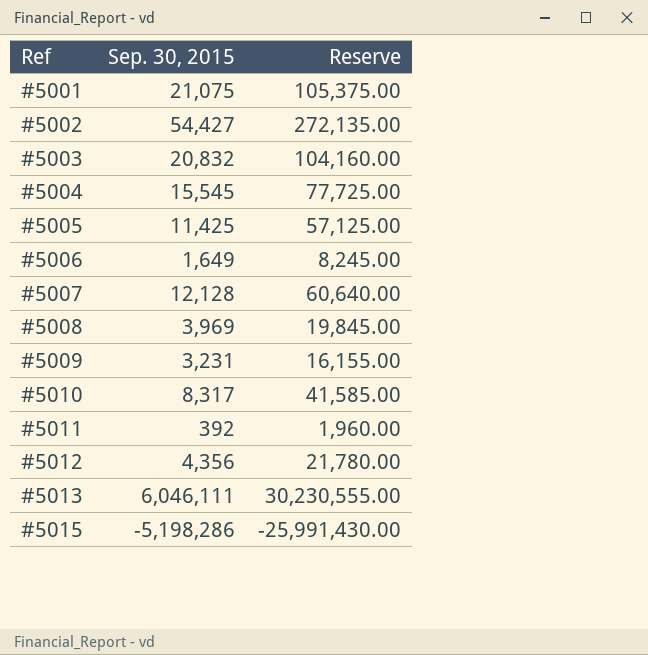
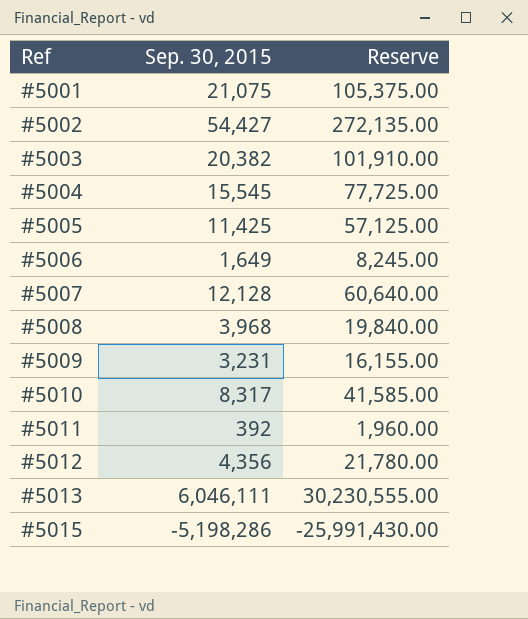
#5003 | Sep. 30, 2015: 20,832 -> 20,382
#5003 | Reserve: 104,160.00 -> 101,910.00
#5008 | Sep. 30, 2015: 3,969 -> 3,968
#5008 | Reserve: 19,845.00 -> 19,840.00

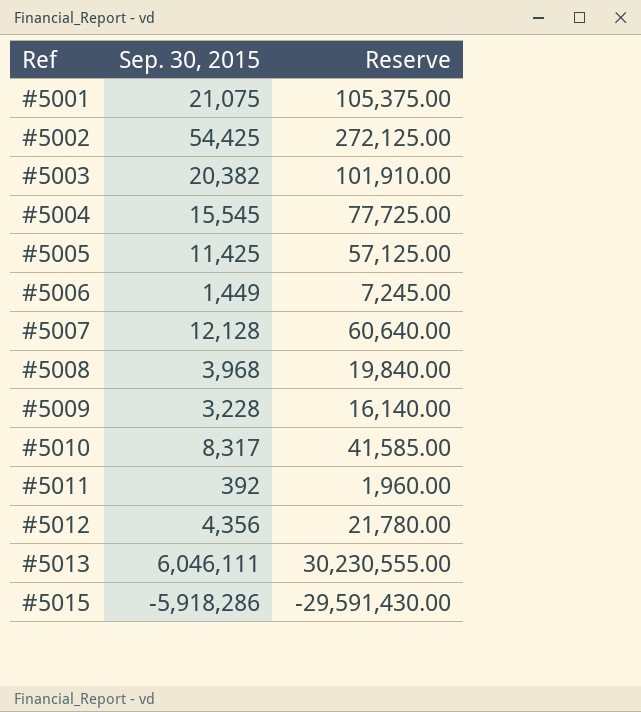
#5002 | Sep. 30, 2015: 54,427 -> 54,425
#5002 | Reserve: 272,135.00 -> 272,125.00
#5006 | Sep. 30, 2015: 1,649 -> 1,449
#5006 | Reserve: 8,245.00 -> 7,245.00
#5009 | Sep. 30, 2015: 3,231 -> 3,228
#5009 | Reserve: 16,155.00 -> 16,140.00
#5015 | Sep. 30, 2015: -5,198,286 -> -5,918,286
#5015 | Reserve: -25,991,430.00 -> -29,591,430.00

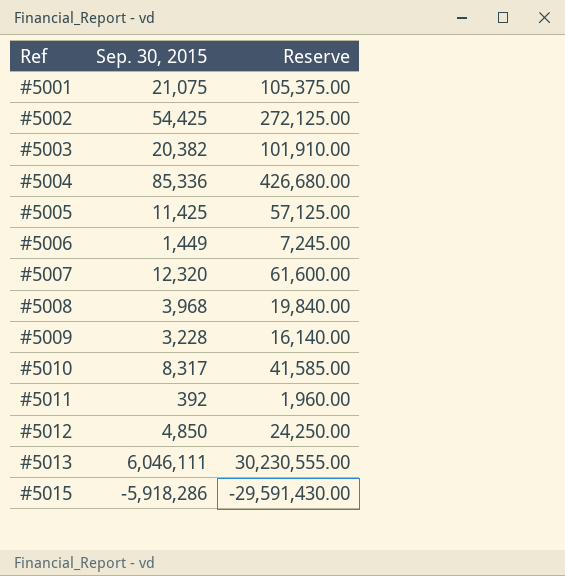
#5004 | Sep. 30, 2015: 15,545 -> 85,336
#5004 | Reserve: 77,725.00 -> 426,680.00
#5007 | Sep. 30, 2015: 12,128 -> 12,320
#5007 | Reserve: 60,640.00 -> 61,600.00
#5012 | Sep. 30, 2015: 4,356 -> 4,850
#5012 | Reserve: 21,780.00 -> 24,250.00

